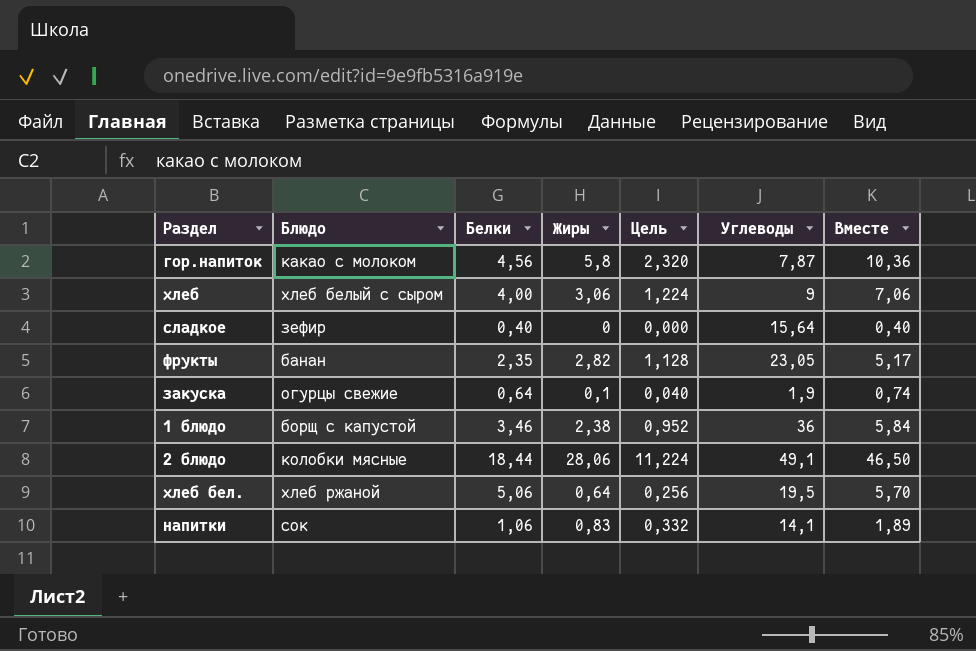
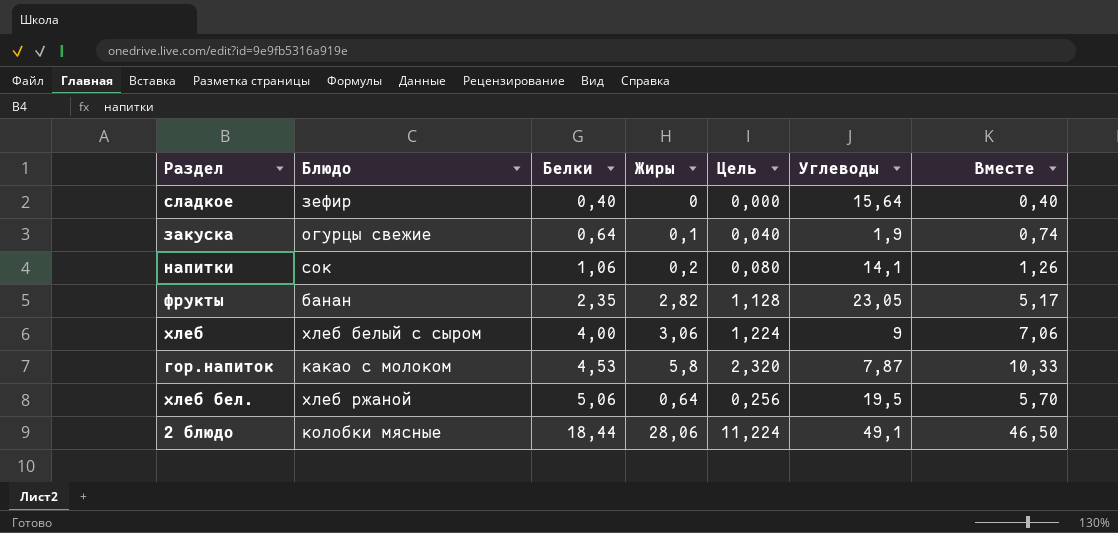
row order: none -> Белки ascending
row 1 блюдо: борщ с капустой | 3,46 | 2,38 | 0,952 | 36 | 5,84 -> none
напитки | Жиры: 0,83 -> 0,2
напитки | Цель: 0,332 -> 0,080
напитки | Вместе: 1,89 -> 1,26
гор.напиток | Белки: 4,56 -> 4,53
гор.напиток | Вместе: 10,36 -> 10,33

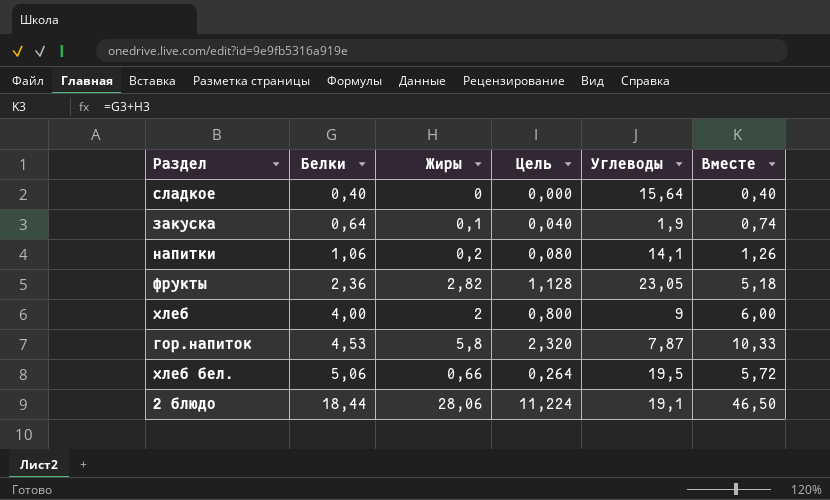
column Блюдо | position: 2 -> none
фрукты | Белки: 2,35 -> 2,36
фрукты | Вместе: 5,17 -> 5,18
хлеб | Жиры: 3,06 -> 2
хлеб | Цель: 1,224 -> 0,800
хлеб | Вместе: 7,06 -> 6,00
хлеб бел. | Жиры: 0,64 -> 0,66
хлеб бел. | Цель: 0,256 -> 0,264
хлеб бел. | Вместе: 5,70 -> 5,72
2 блюдо | Углеводы: 49,1 -> 19,1

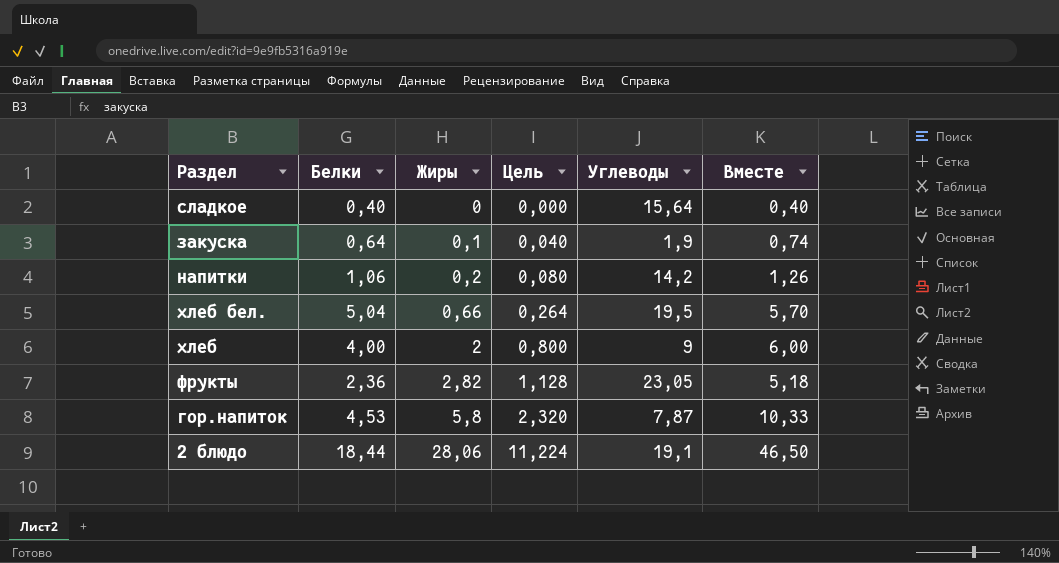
row order: Белки ascending -> Жиры ascending
напитки | Углеводы: 14,1 -> 14,2
хлеб бел. | Белки: 5,06 -> 5,04
хлеб бел. | Вместе: 5,72 -> 5,70

